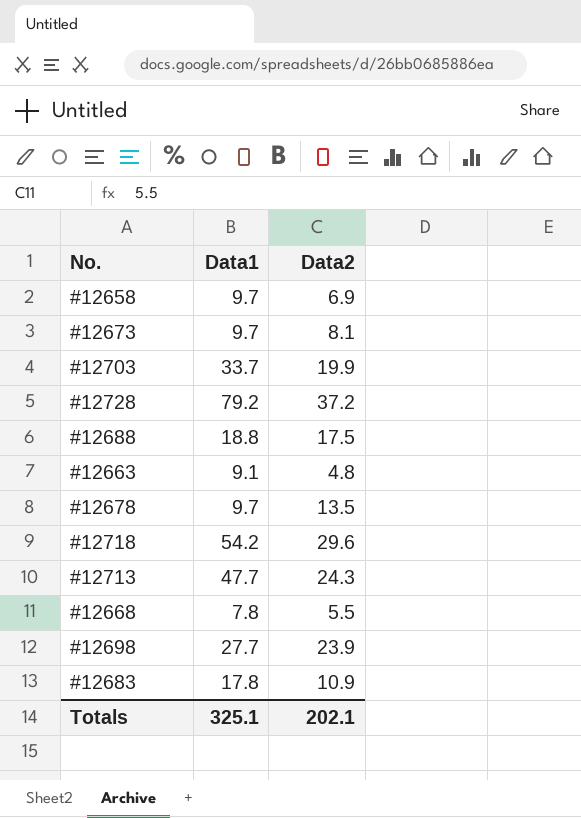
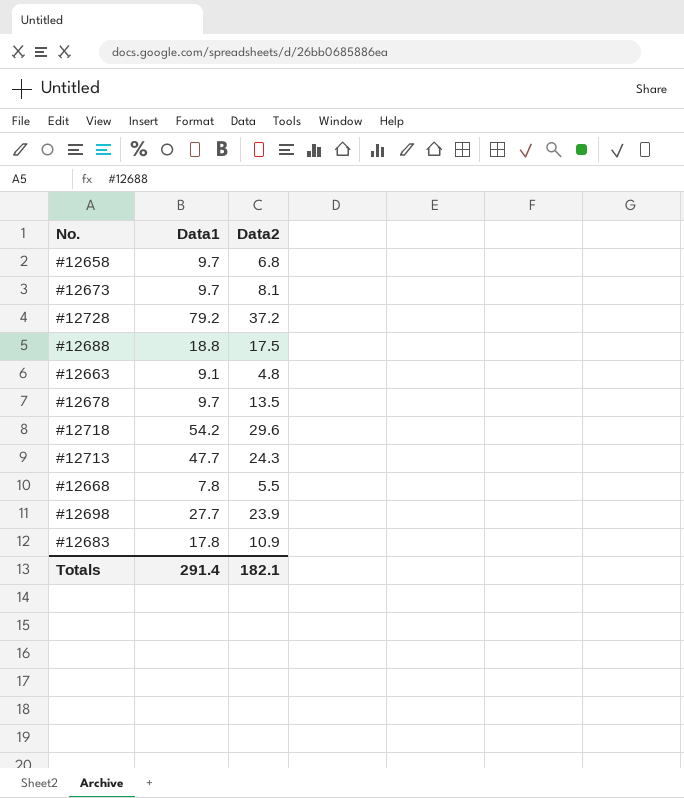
row #12703: 33.7 | 19.9 -> none
#12658 | Data2: 6.9 -> 6.8
Totals | Data1: 325.1 -> 291.4
Totals | Data2: 202.1 -> 182.1

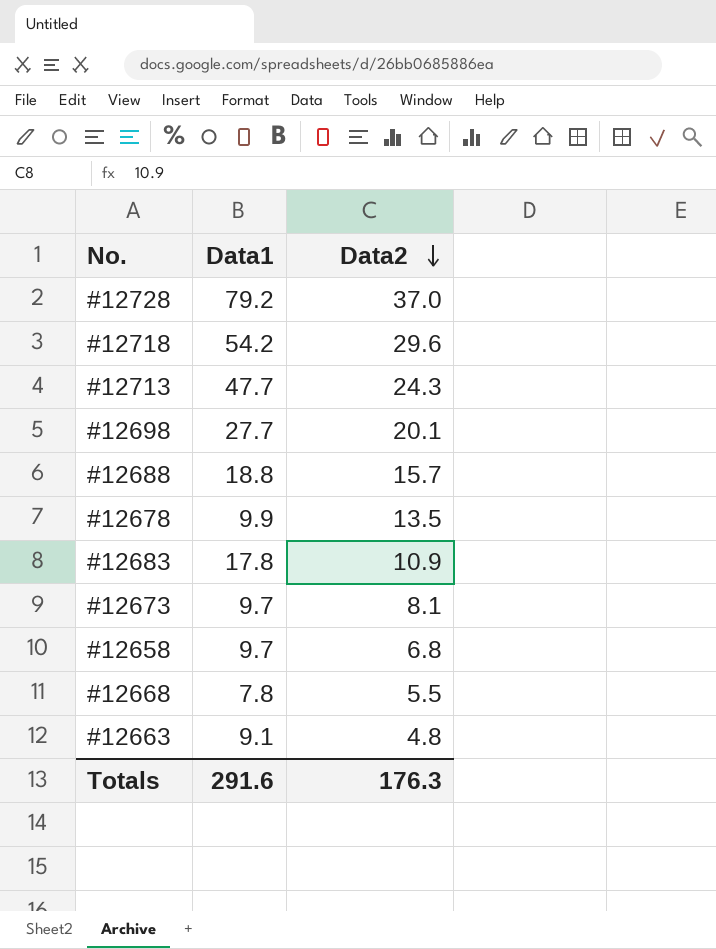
row order: none -> Data2 descending
#12728 | Data2: 37.2 -> 37.0
#12698 | Data2: 23.9 -> 20.1
#12688 | Data2: 17.5 -> 15.7
#12678 | Data1: 9.7 -> 9.9
Totals | Data1: 291.4 -> 291.6
Totals | Data2: 182.1 -> 176.3

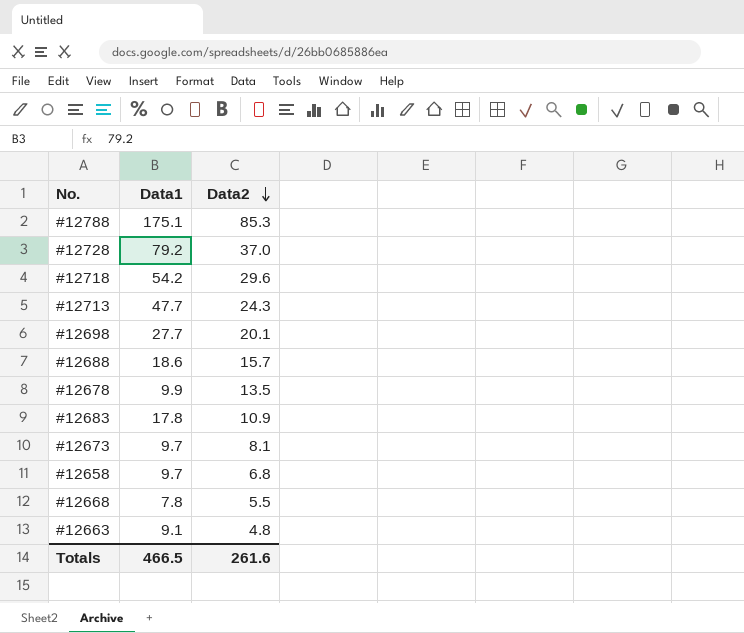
row #12788: none -> 175.1 | 85.3
#12688 | Data1: 18.8 -> 18.6
Totals | Data1: 291.6 -> 466.5
Totals | Data2: 176.3 -> 261.6

